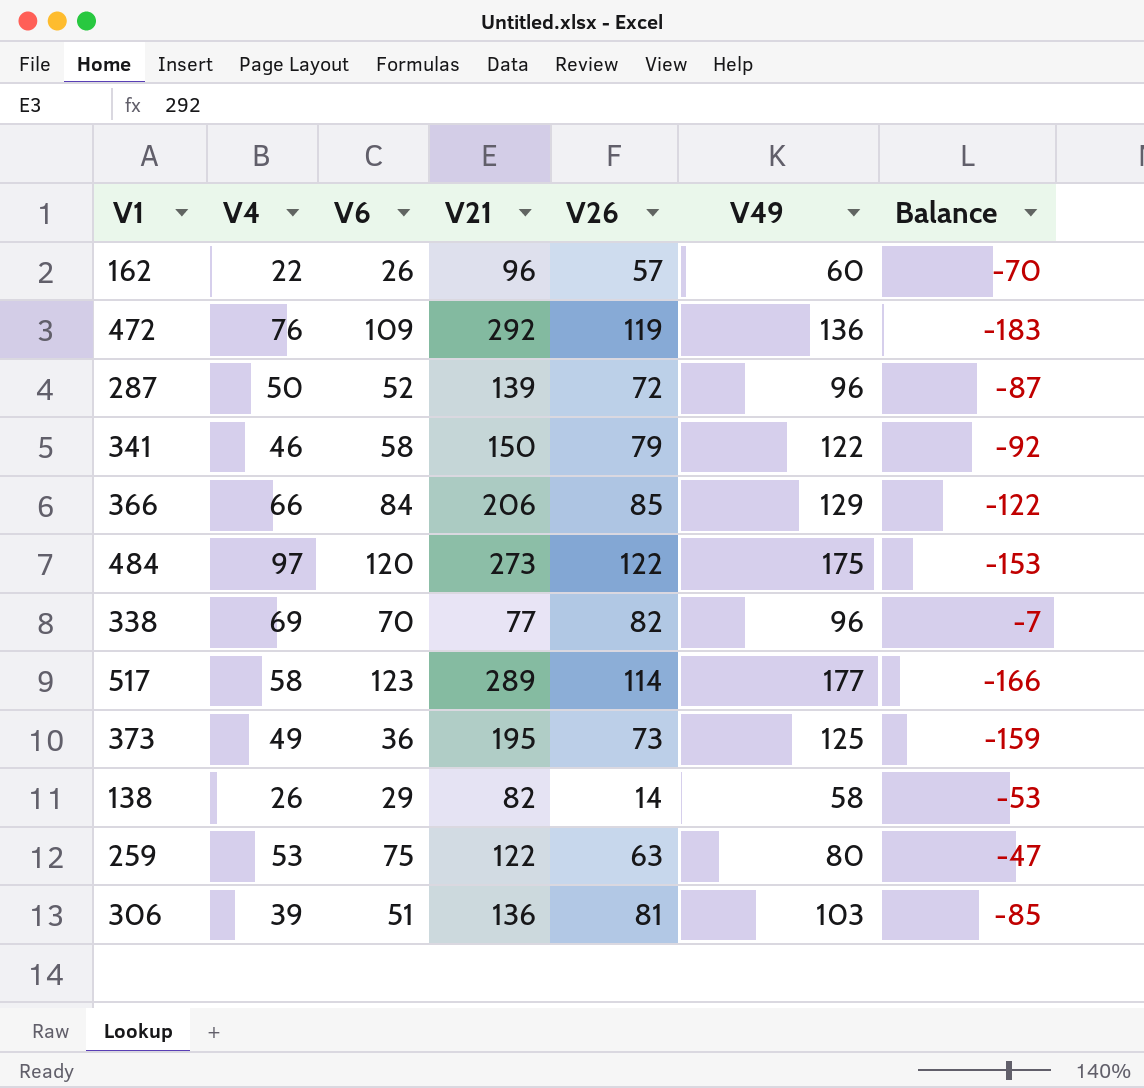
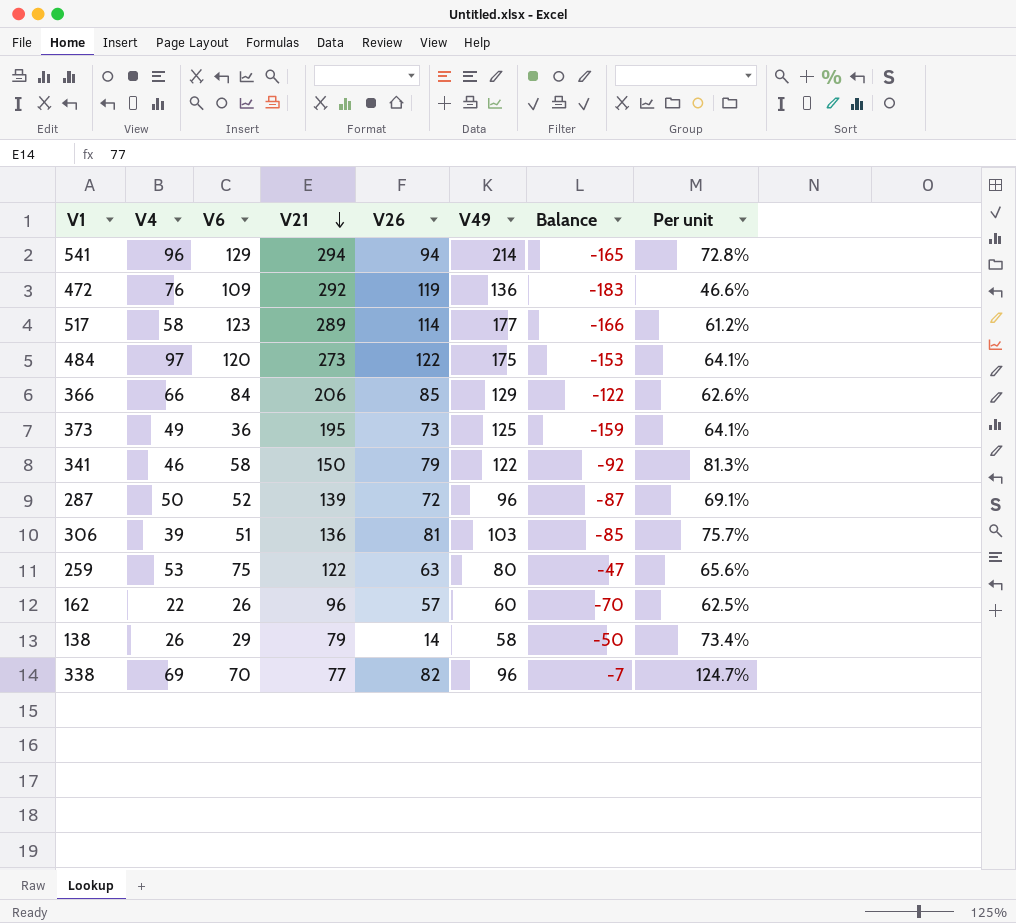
row order: none -> V21 descending
column Per unit | formula: none -> [V49] / [V21]
row 541: none -> 96 | 129 | 294 | 94 | 214 | -165 | 72.8%
138 | V21: 82 -> 79
138 | Balance: -53 -> -50

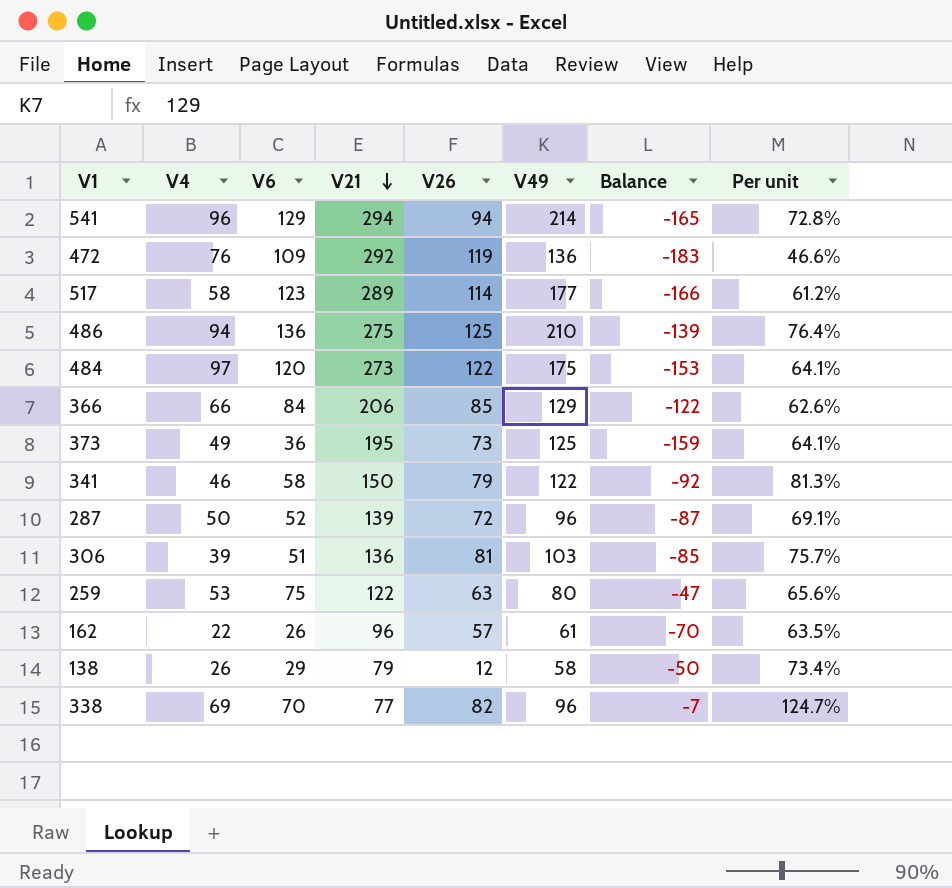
row 486: none -> 94 | 136 | 275 | 125 | 210 | -139 | 76.4%
162 | V49: 60 -> 61
162 | Per unit: 62.5% -> 63.5%
138 | V26: 14 -> 12

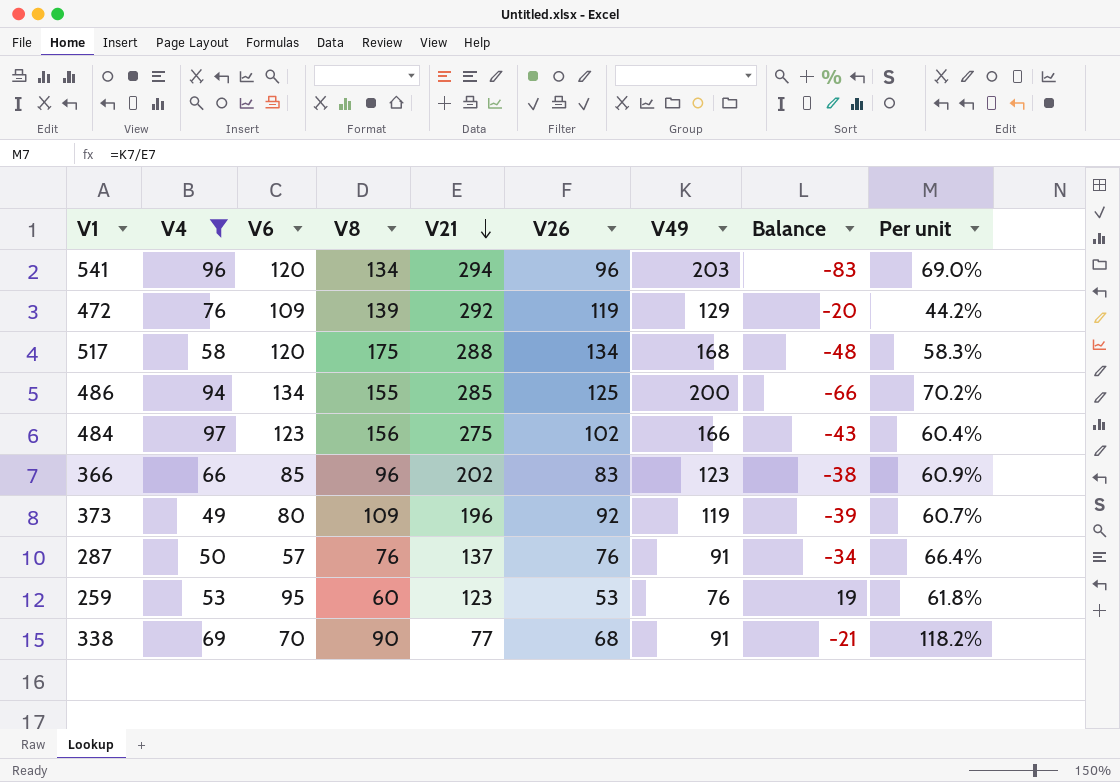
filter: none -> V4 >= 49
column V8 | position: none -> 4
column Balance | formula: [V6] - [V21] -> [V6] - [V49]
541 | V6: 129 -> 120
541 | V26: 94 -> 96
541 | V49: 214 -> 203
541 | Per unit: 72.8% -> 69.0%
472 | V49: 136 -> 129
472 | Per unit: 46.6% -> 44.2%
517 | V6: 123 -> 120
517 | V21: 289 -> 288
517 | V26: 114 -> 134
517 | V49: 177 -> 168
517 | Per unit: 61.2% -> 58.3%
486 | V6: 136 -> 134
486 | V21: 275 -> 285
486 | V49: 210 -> 200
486 | Per unit: 76.4% -> 70.2%
484 | V6: 120 -> 123
484 | V21: 273 -> 275
484 | V26: 122 -> 102
484 | V49: 175 -> 166
484 | Per unit: 64.1% -> 60.4%
366 | V6: 84 -> 85
366 | V21: 206 -> 202
366 | V26: 85 -> 83
366 | V49: 129 -> 123
366 | Per unit: 62.6% -> 60.9%
373 | V6: 36 -> 80
373 | V21: 195 -> 196
373 | V26: 73 -> 92
373 | V49: 125 -> 119
373 | Per unit: 64.1% -> 60.7%
287 | V6: 52 -> 57
287 | V21: 139 -> 137
287 | V26: 72 -> 76
287 | V49: 96 -> 91
287 | Per unit: 69.1% -> 66.4%
259 | V6: 75 -> 95
259 | V21: 122 -> 123
259 | V26: 63 -> 53
259 | V49: 80 -> 76
259 | Per unit: 65.6% -> 61.8%
338 | V26: 82 -> 68
338 | V49: 96 -> 91
338 | Per unit: 124.7% -> 118.2%

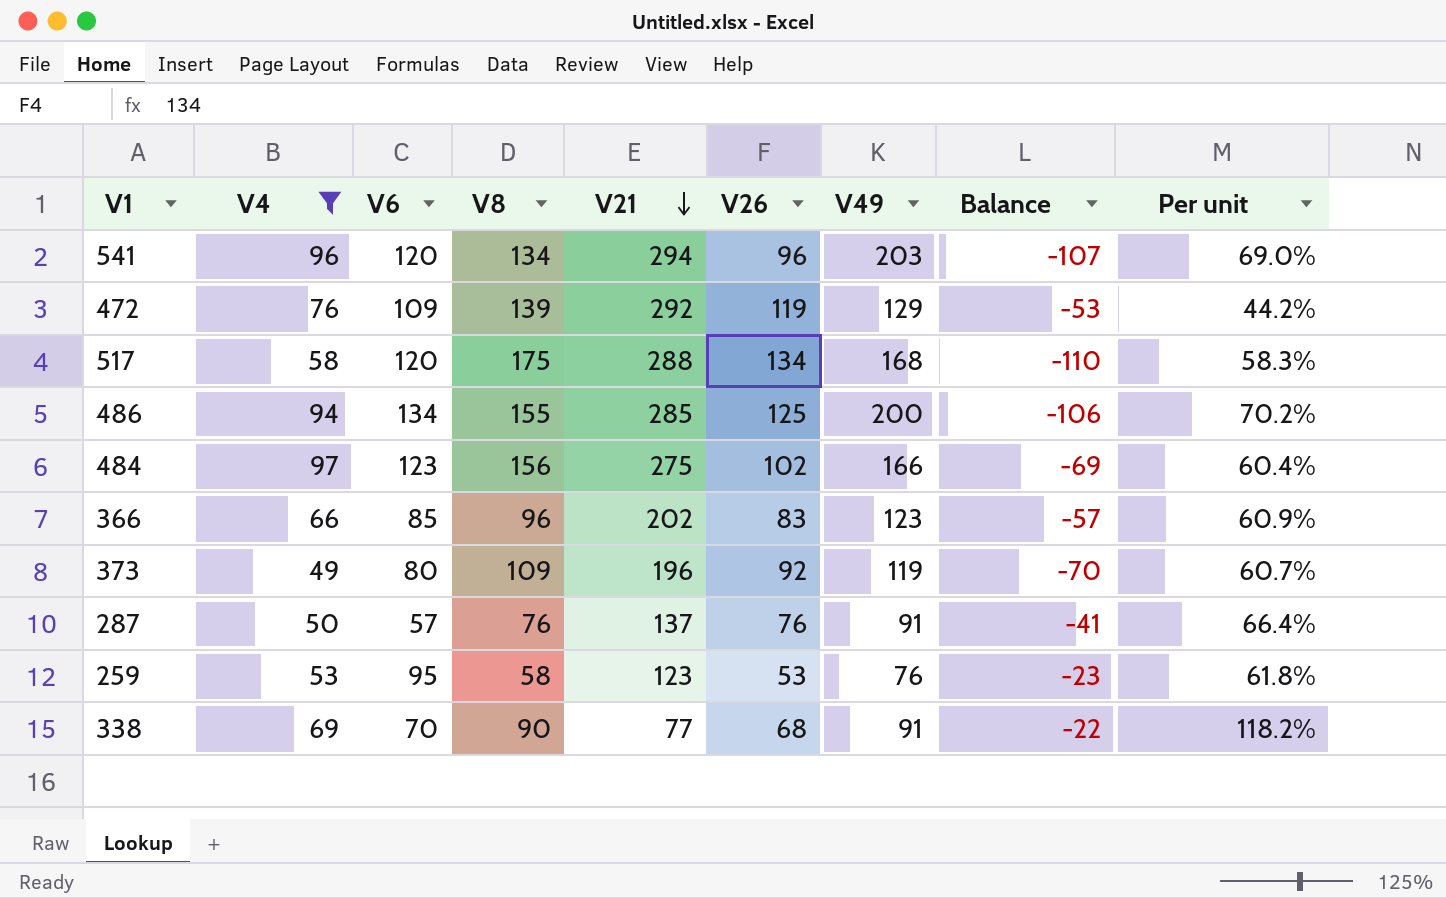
column Balance | formula: [V6] - [V49] -> [V4] - [V49]
259 | V8: 60 -> 58

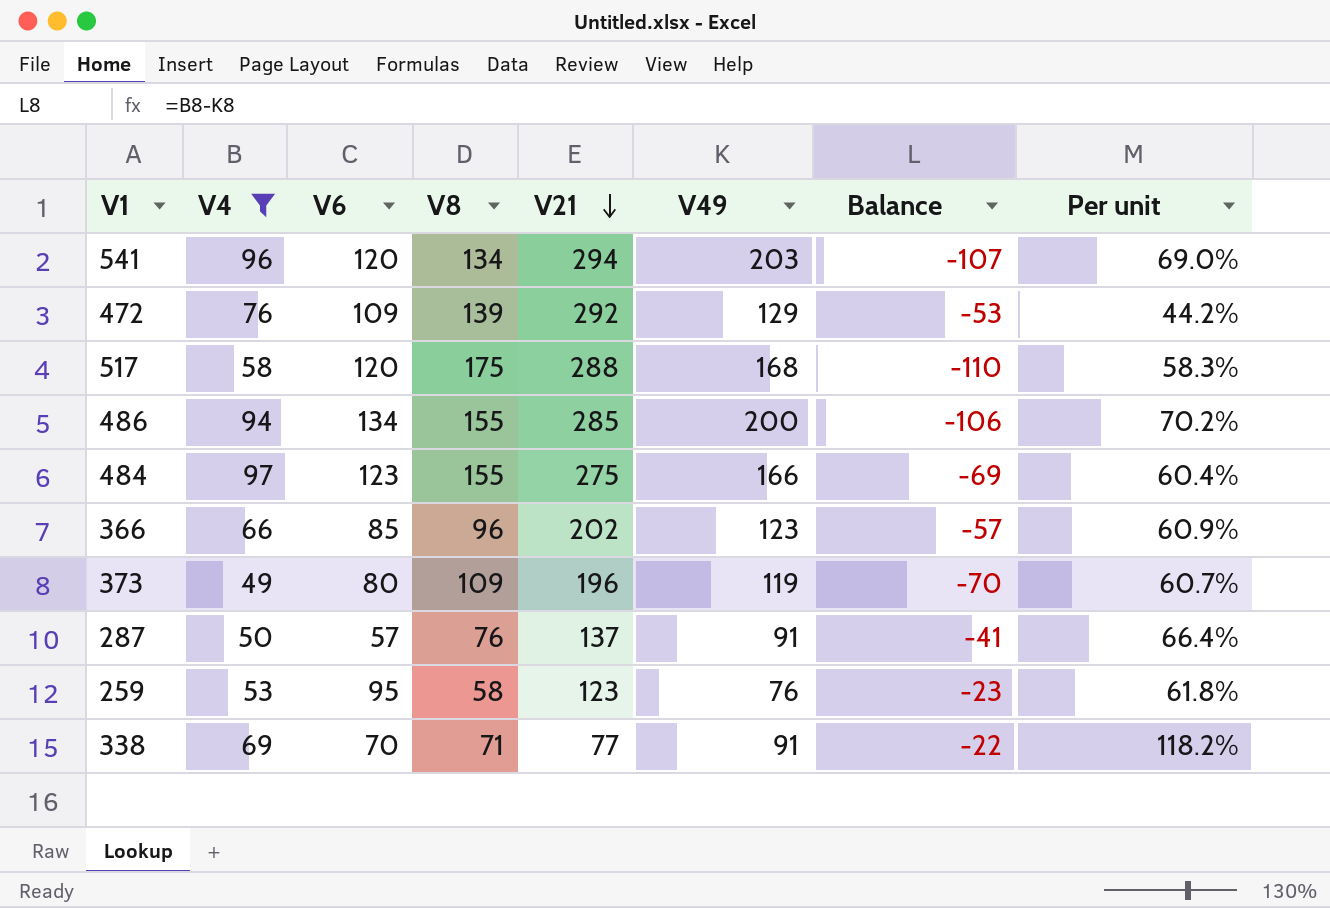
column V26 | position: 6 -> none
484 | V8: 156 -> 155
338 | V8: 90 -> 71

